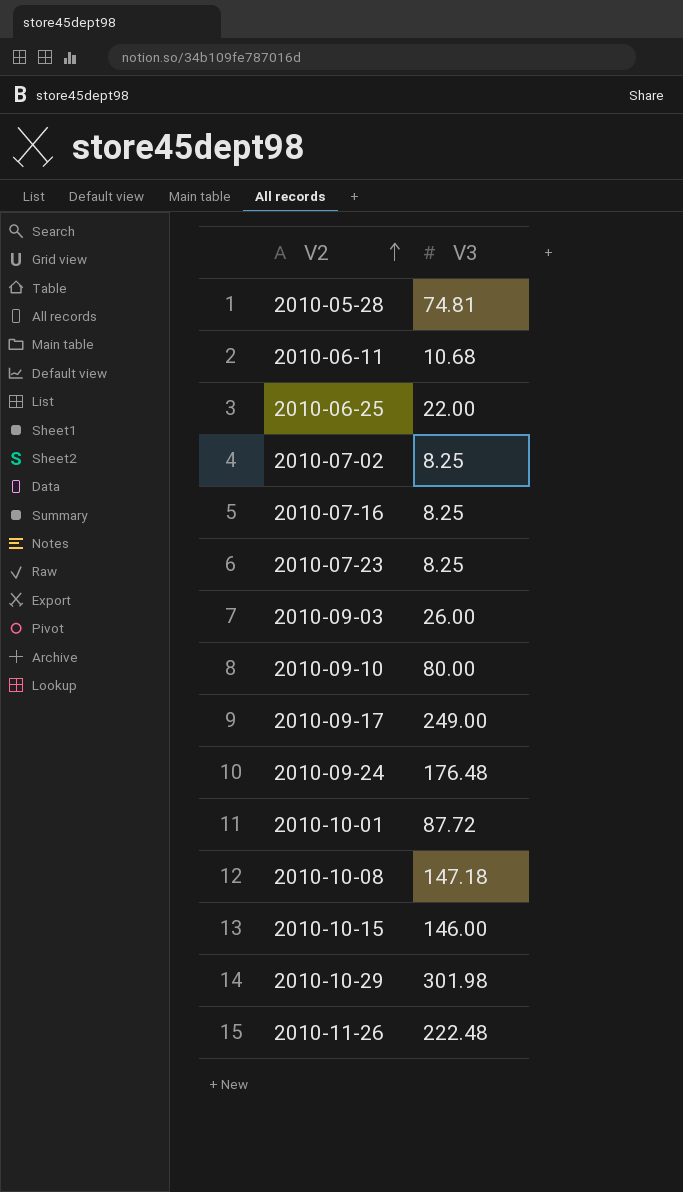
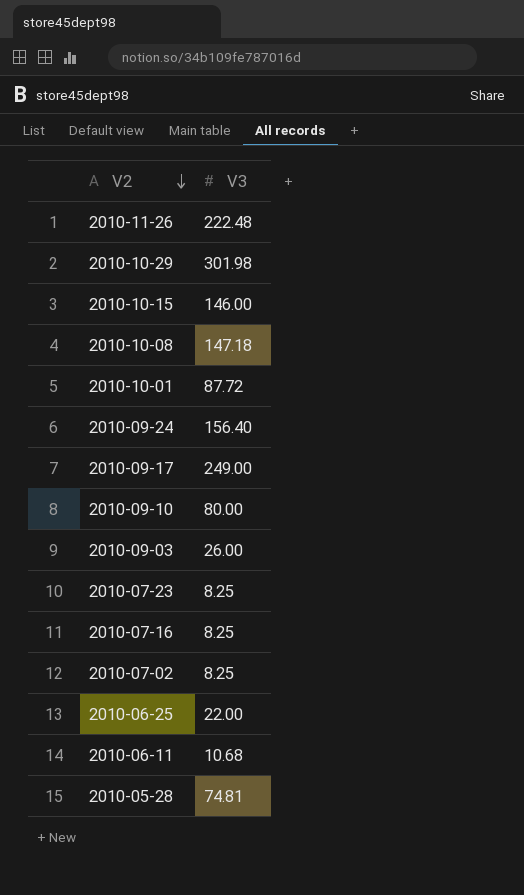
row order: V2 ascending -> V2 descending
2010-09-24 | V3: 176.48 -> 156.40

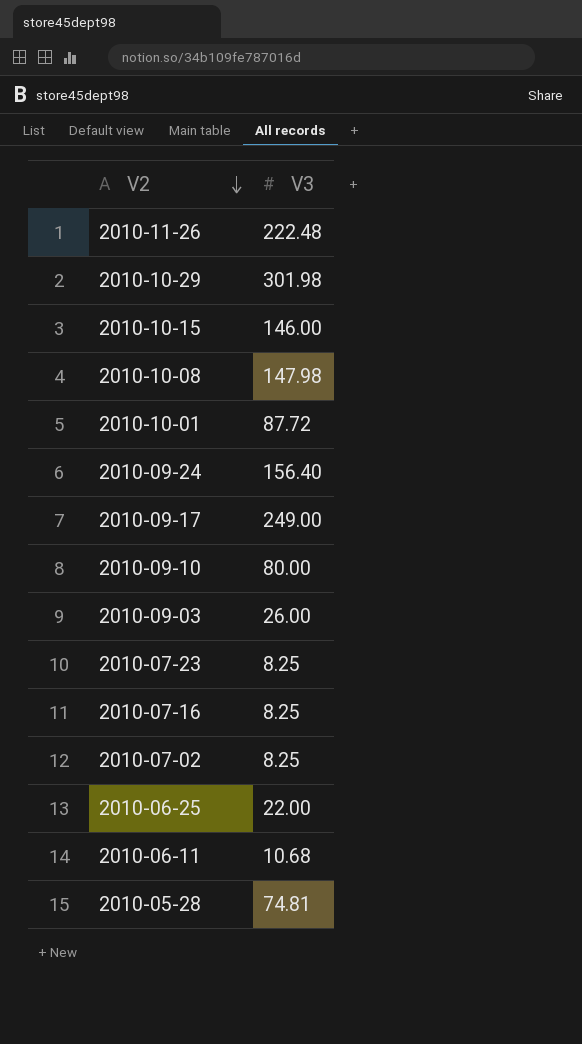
2010-10-08 | V3: 147.18 -> 147.98

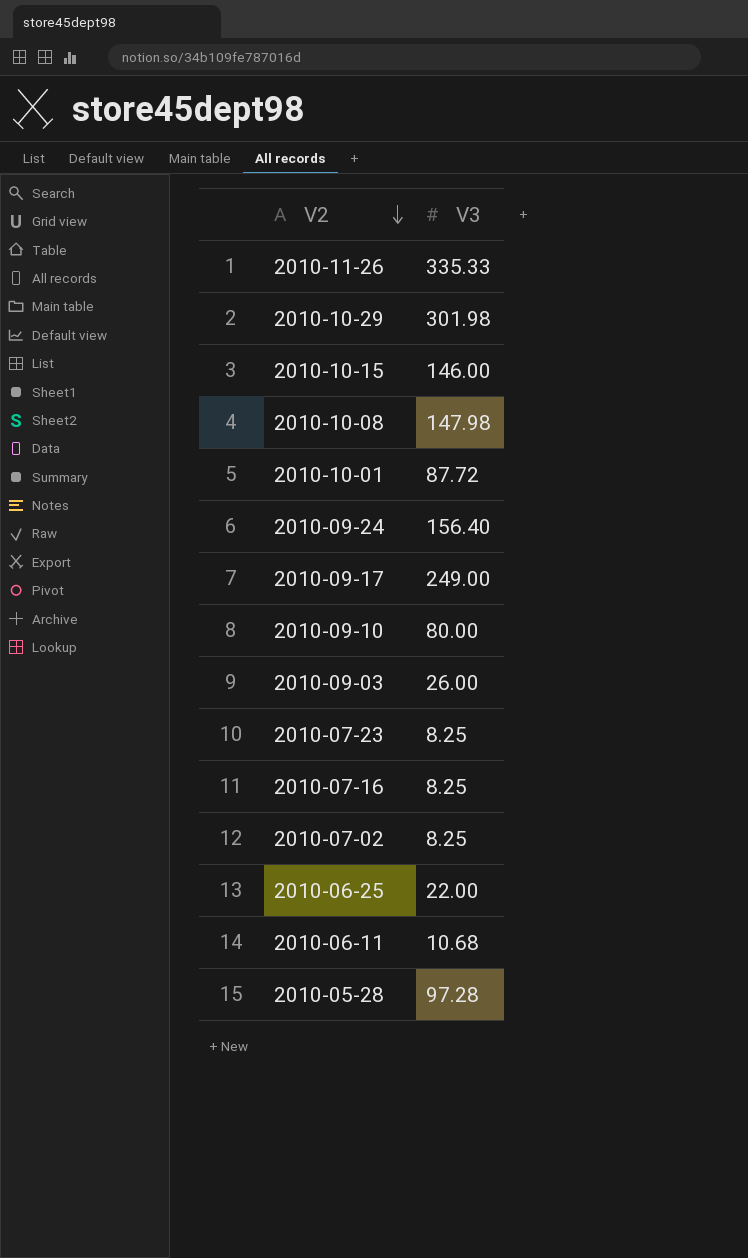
2010-11-26 | V3: 222.48 -> 335.33
2010-05-28 | V3: 74.81 -> 97.28

